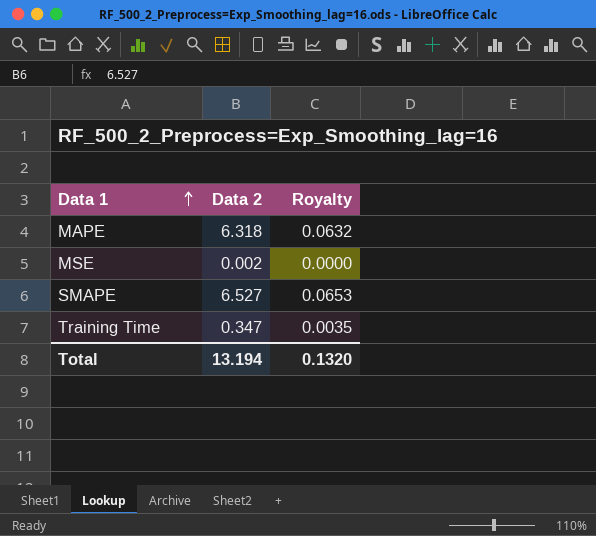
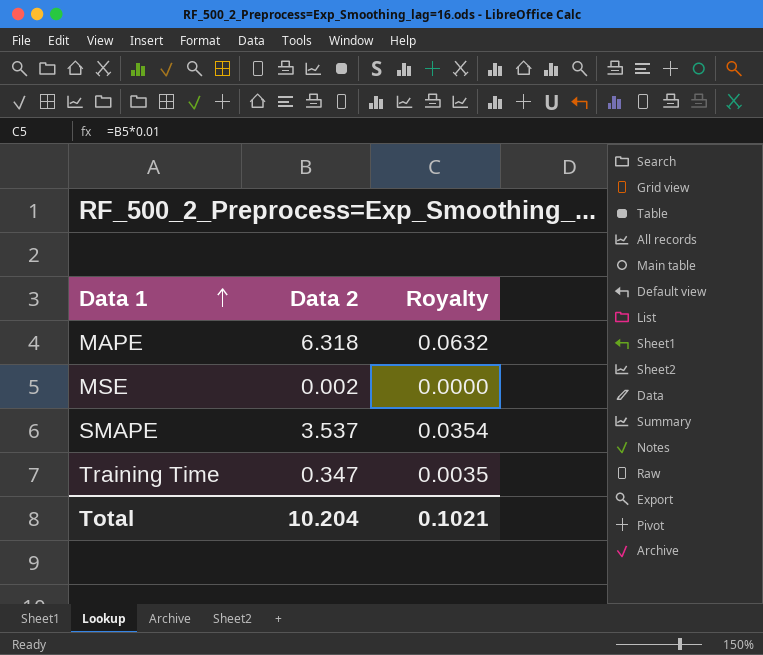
SMAPE | Data 2: 6.527 -> 3.537
SMAPE | Royalty: 0.0653 -> 0.0354
Total | Data 2: 13.194 -> 10.204
Total | Royalty: 0.1320 -> 0.1021

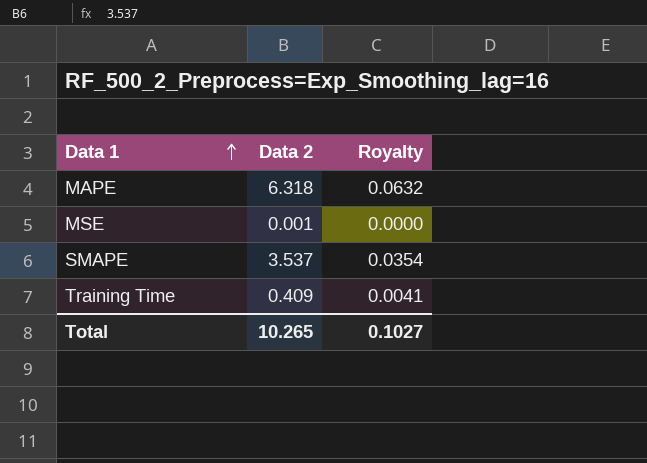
MSE | Data 2: 0.002 -> 0.001
Training Time | Data 2: 0.347 -> 0.409
Training Time | Royalty: 0.0035 -> 0.0041
Total | Data 2: 10.204 -> 10.265
Total | Royalty: 0.1021 -> 0.1027

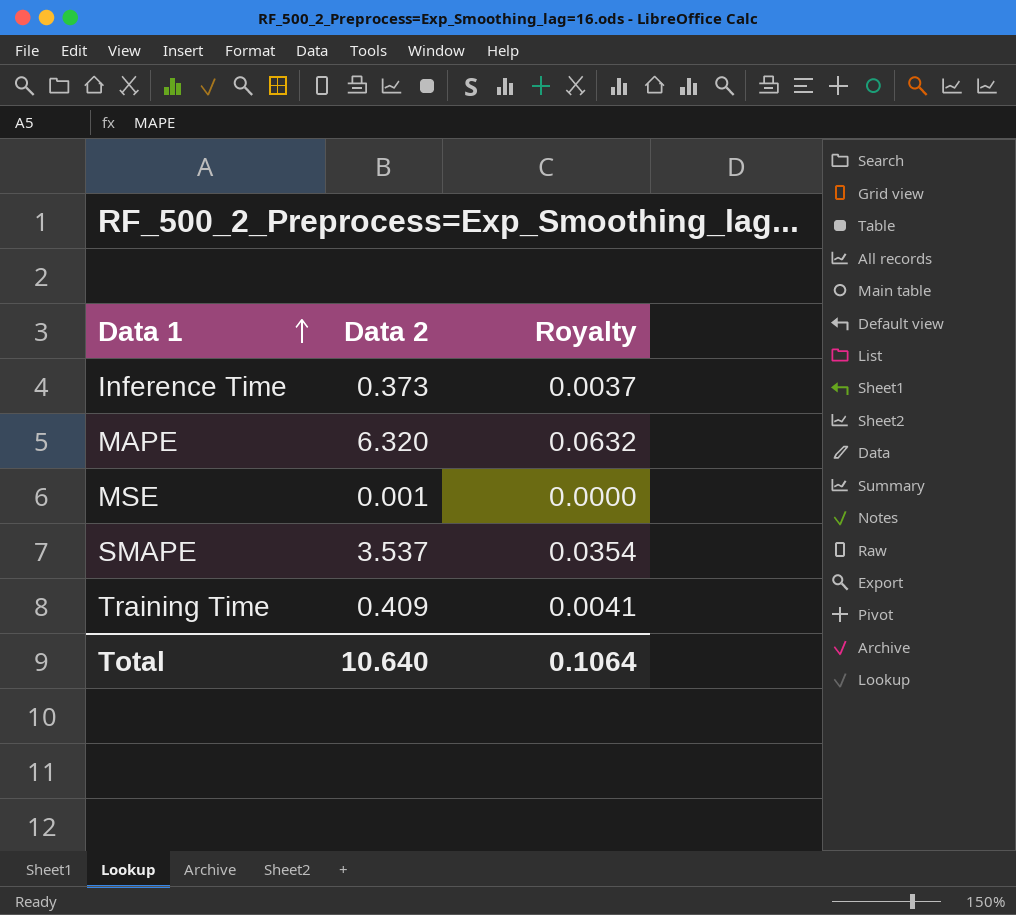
row Inference Time: none -> 0.373 | 0.0037
MAPE | Data 2: 6.318 -> 6.320
Total | Data 2: 10.265 -> 10.640
Total | Royalty: 0.1027 -> 0.1064

